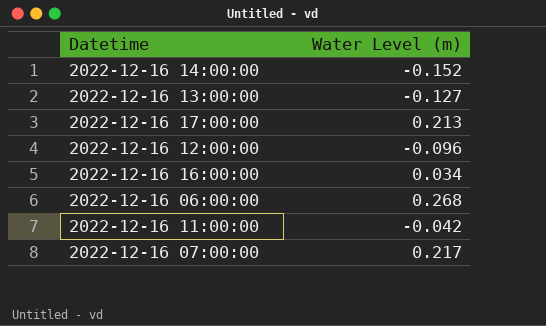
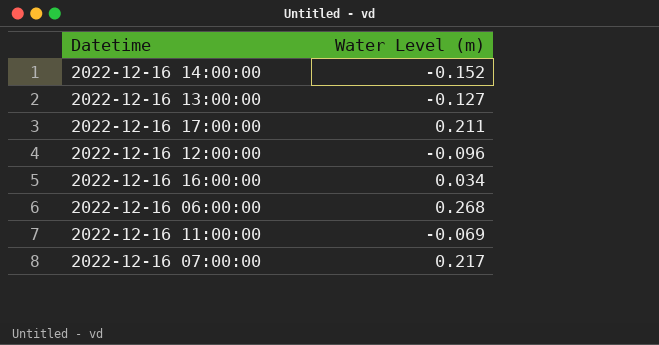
2022-12-16 17:00:00 | Water Level (m): 0.213 -> 0.211
2022-12-16 11:00:00 | Water Level (m): -0.042 -> -0.069

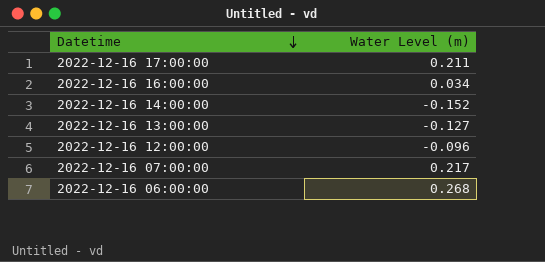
row order: none -> Datetime descending
row 2022-12-16 11:00:00: -0.069 -> none

